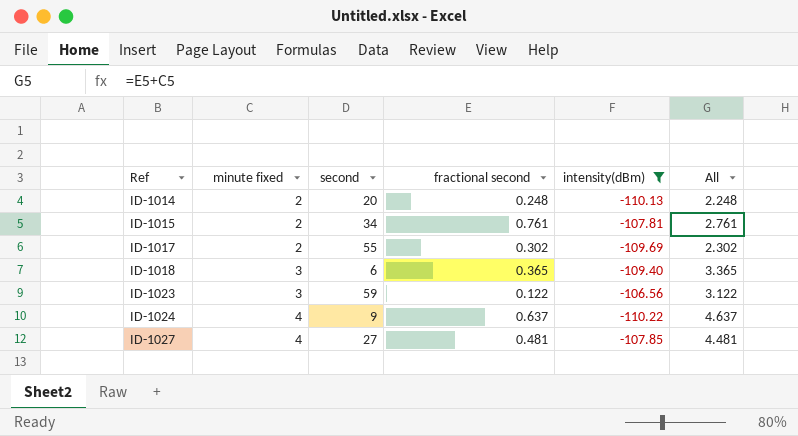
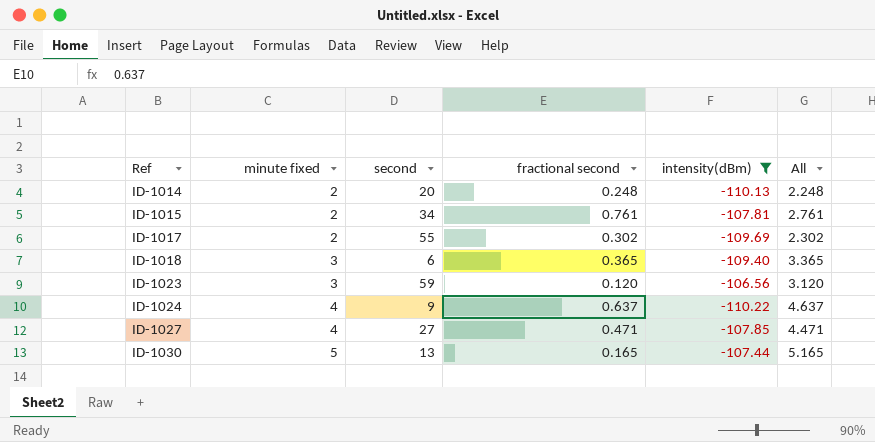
ID-1023 | fractional second: 0.122 -> 0.120
ID-1023 | All: 3.122 -> 3.120
ID-1027 | fractional second: 0.481 -> 0.471
ID-1027 | All: 4.481 -> 4.471
row ID-1030: none -> 5 | 13 | 0.165 | -107.44 | 5.165

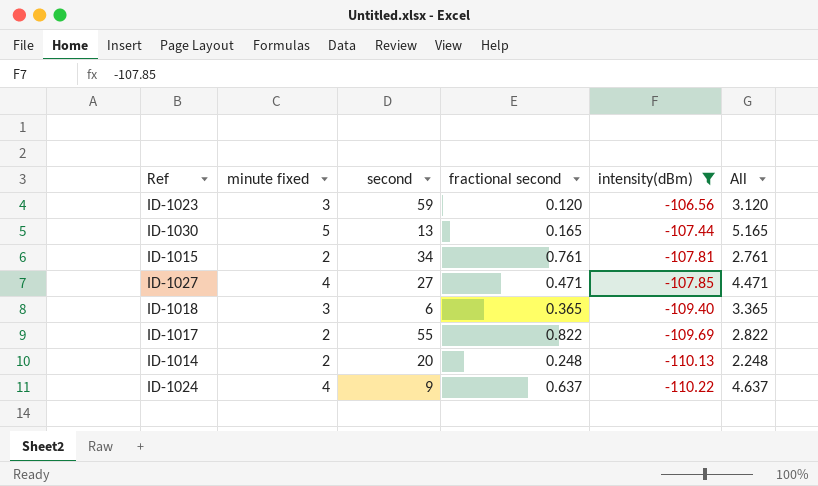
row order: Ref ascending -> intensity(dBm) descending
ID-1017 | fractional second: 0.302 -> 0.822
ID-1017 | All: 2.302 -> 2.822

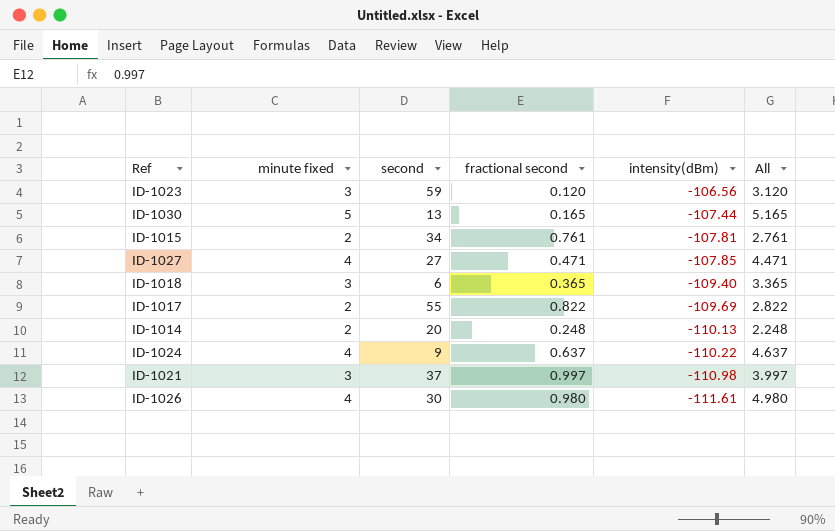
filter: intensity(dBm) >= -110.22 -> none

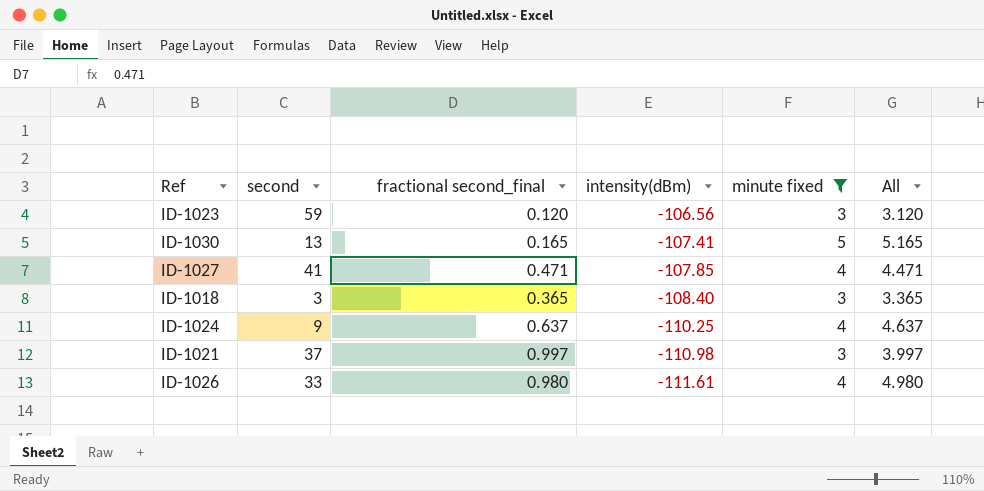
filter: none -> minute fixed != 2
column name: fractional second -> fractional second_final
column minute fixed | position: 2 -> 5
ID-1030 | intensity(dBm): -107.44 -> -107.41
ID-1027 | second: 27 -> 41
ID-1018 | second: 6 -> 3
ID-1018 | intensity(dBm): -109.40 -> -108.40
ID-1024 | intensity(dBm): -110.22 -> -110.25
ID-1026 | second: 30 -> 33

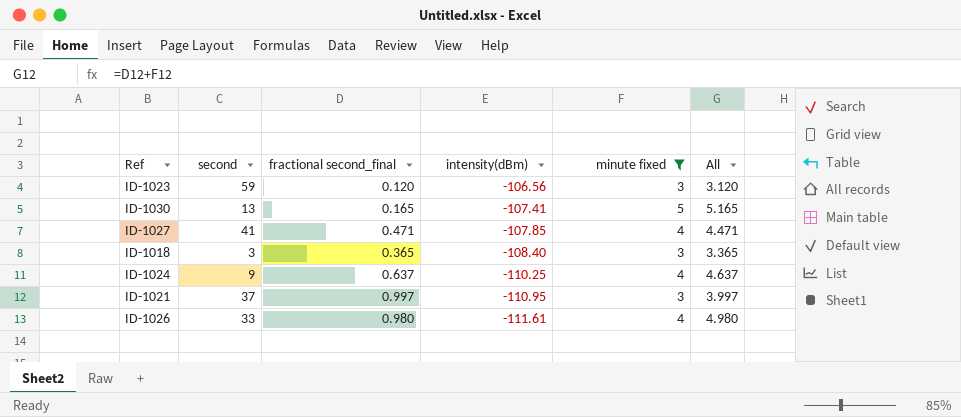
ID-1021 | intensity(dBm): -110.98 -> -110.95

